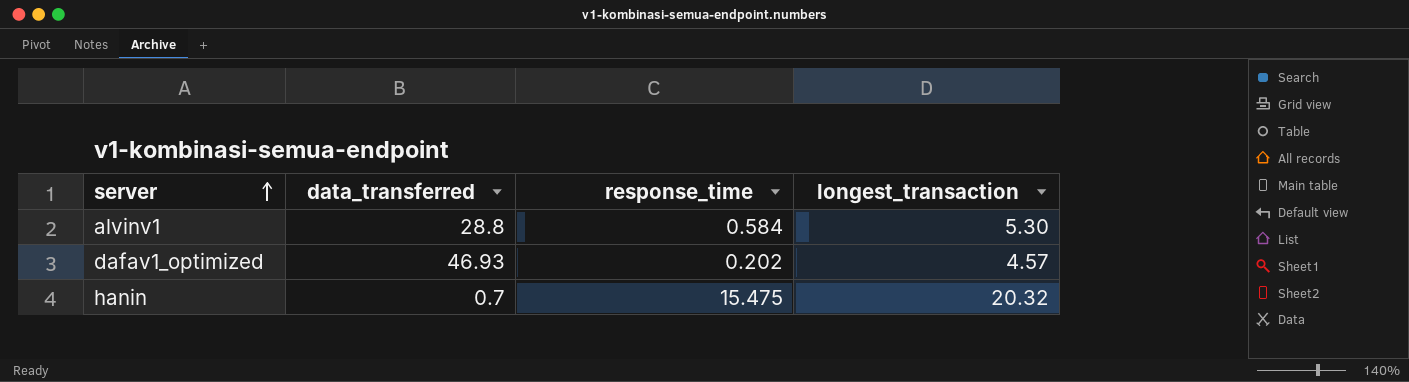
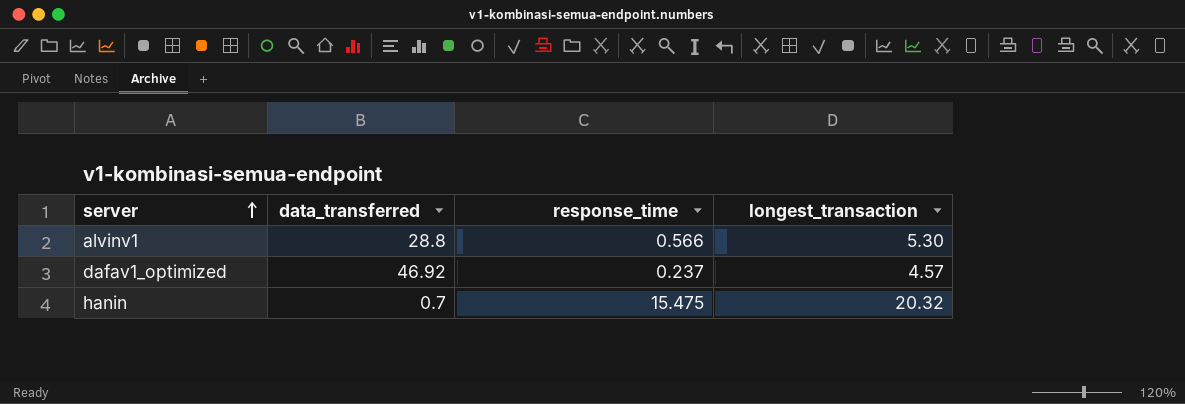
alvinv1 | response_time: 0.584 -> 0.566
dafav1_optimized | data_transferred: 46.93 -> 46.92
dafav1_optimized | response_time: 0.202 -> 0.237

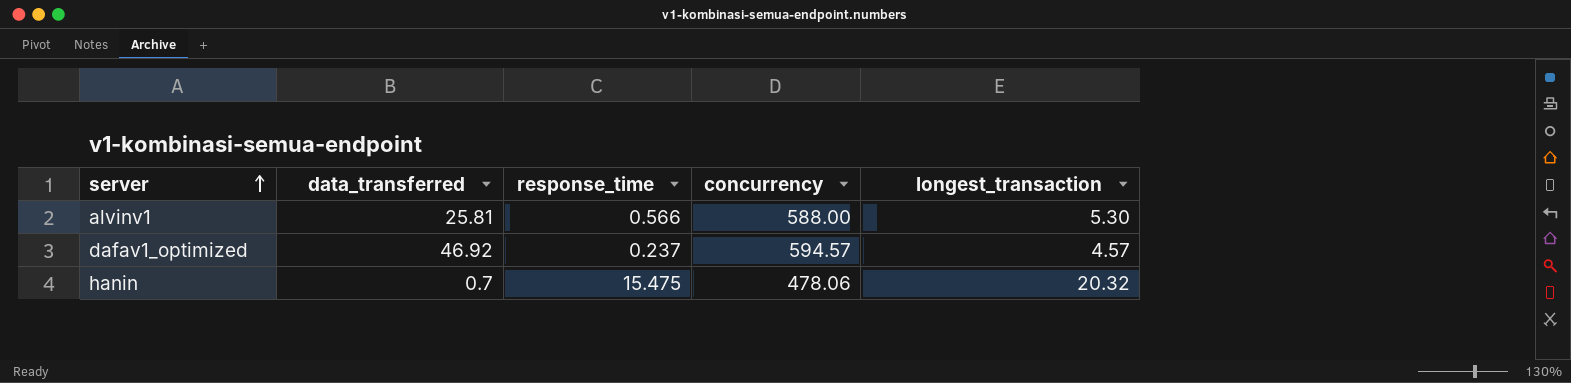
column concurrency | position: none -> 4
alvinv1 | data_transferred: 28.8 -> 25.81

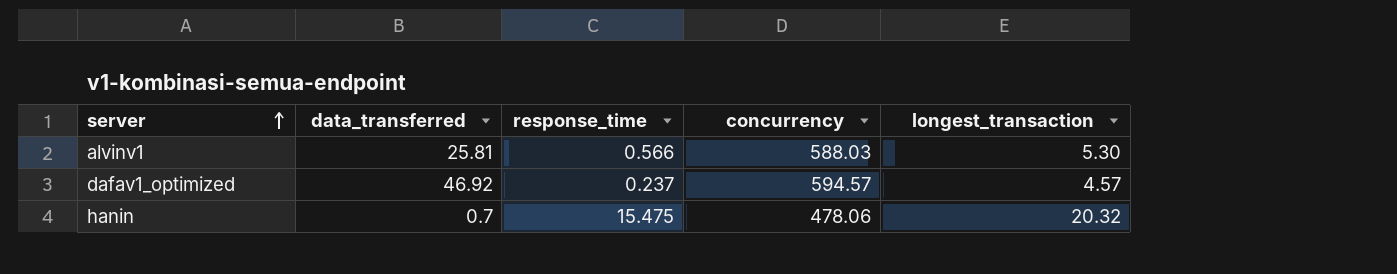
alvinv1 | concurrency: 588.00 -> 588.03

